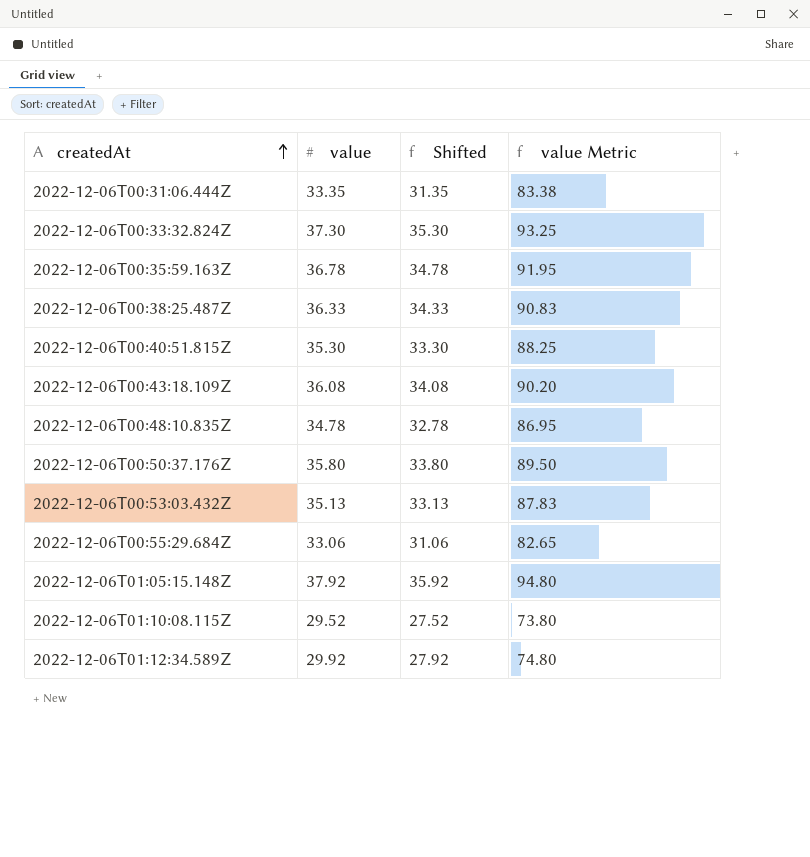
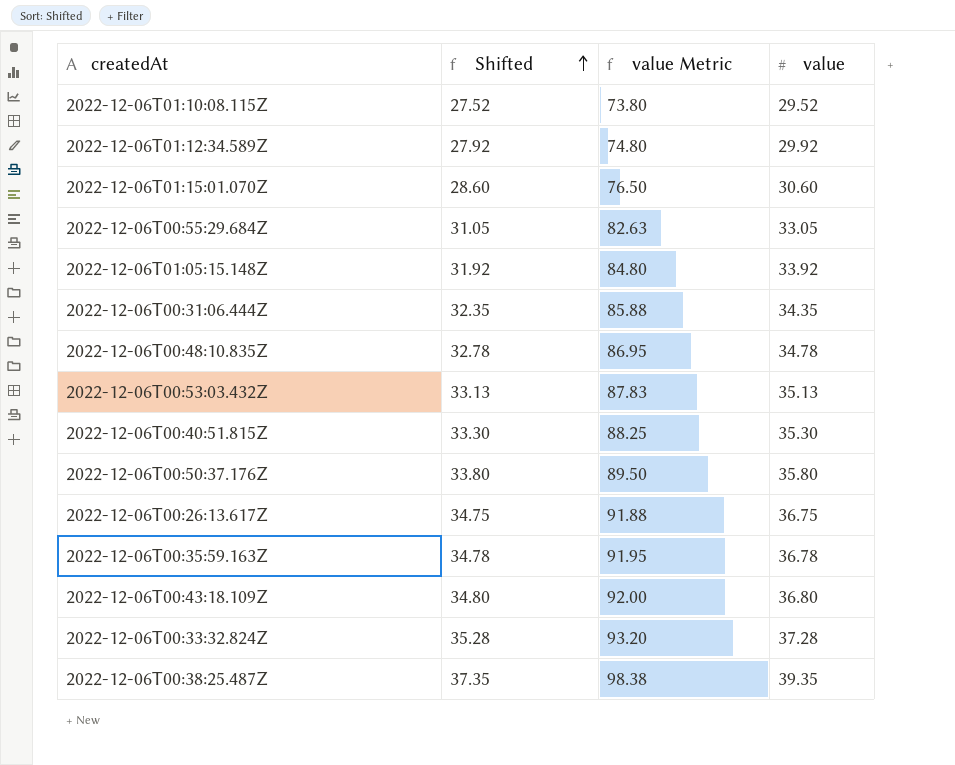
row order: createdAt ascending -> Shifted ascending
column value | position: 2 -> 4
row 2022-12-06T01:15:01.070Z: none -> 28.60 | 76.50 | 30.60
2022-12-06T00:55:29.684Z | Shifted: 31.06 -> 31.05
2022-12-06T00:55:29.684Z | value Metric: 82.65 -> 82.63
2022-12-06T00:55:29.684Z | value: 33.06 -> 33.05
2022-12-06T01:05:15.148Z | Shifted: 35.92 -> 31.92
2022-12-06T01:05:15.148Z | value Metric: 94.80 -> 84.80
2022-12-06T01:05:15.148Z | value: 37.92 -> 33.92
2022-12-06T00:31:06.444Z | Shifted: 31.35 -> 32.35
2022-12-06T00:31:06.444Z | value Metric: 83.38 -> 85.88
2022-12-06T00:31:06.444Z | value: 33.35 -> 34.35
row 2022-12-06T00:26:13.617Z: none -> 34.75 | 91.88 | 36.75
2022-12-06T00:43:18.109Z | Shifted: 34.08 -> 34.80
2022-12-06T00:43:18.109Z | value Metric: 90.20 -> 92.00
2022-12-06T00:43:18.109Z | value: 36.08 -> 36.80
2022-12-06T00:33:32.824Z | Shifted: 35.30 -> 35.28
2022-12-06T00:33:32.824Z | value Metric: 93.25 -> 93.20
2022-12-06T00:33:32.824Z | value: 37.30 -> 37.28
2022-12-06T00:38:25.487Z | Shifted: 34.33 -> 37.35
2022-12-06T00:38:25.487Z | value Metric: 90.83 -> 98.38
2022-12-06T00:38:25.487Z | value: 36.33 -> 39.35

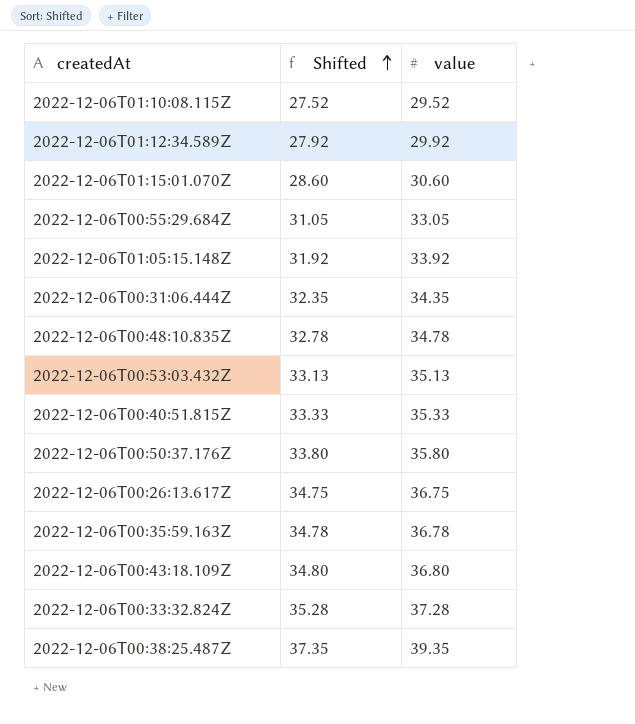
column value Metric | formula: [value] * 2.5 -> none
2022-12-06T00:40:51.815Z | Shifted: 33.30 -> 33.33
2022-12-06T00:40:51.815Z | value: 35.30 -> 35.33

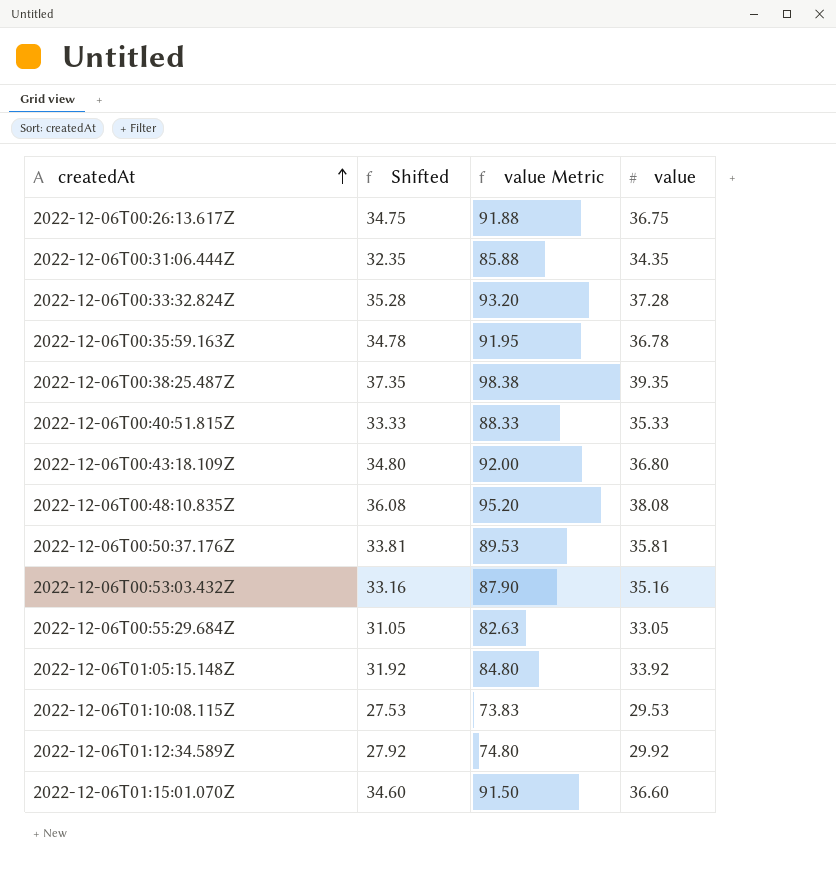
row order: Shifted ascending -> createdAt ascending
column value Metric | formula: none -> [value] * 2.5
2022-12-06T00:48:10.835Z | Shifted: 32.78 -> 36.08
2022-12-06T00:48:10.835Z | value: 34.78 -> 38.08
2022-12-06T00:50:37.176Z | Shifted: 33.80 -> 33.81
2022-12-06T00:50:37.176Z | value: 35.80 -> 35.81
2022-12-06T00:53:03.432Z | Shifted: 33.13 -> 33.16
2022-12-06T00:53:03.432Z | value: 35.13 -> 35.16
2022-12-06T01:10:08.115Z | Shifted: 27.52 -> 27.53
2022-12-06T01:10:08.115Z | value: 29.52 -> 29.53
2022-12-06T01:15:01.070Z | Shifted: 28.60 -> 34.60
2022-12-06T01:15:01.070Z | value: 30.60 -> 36.60

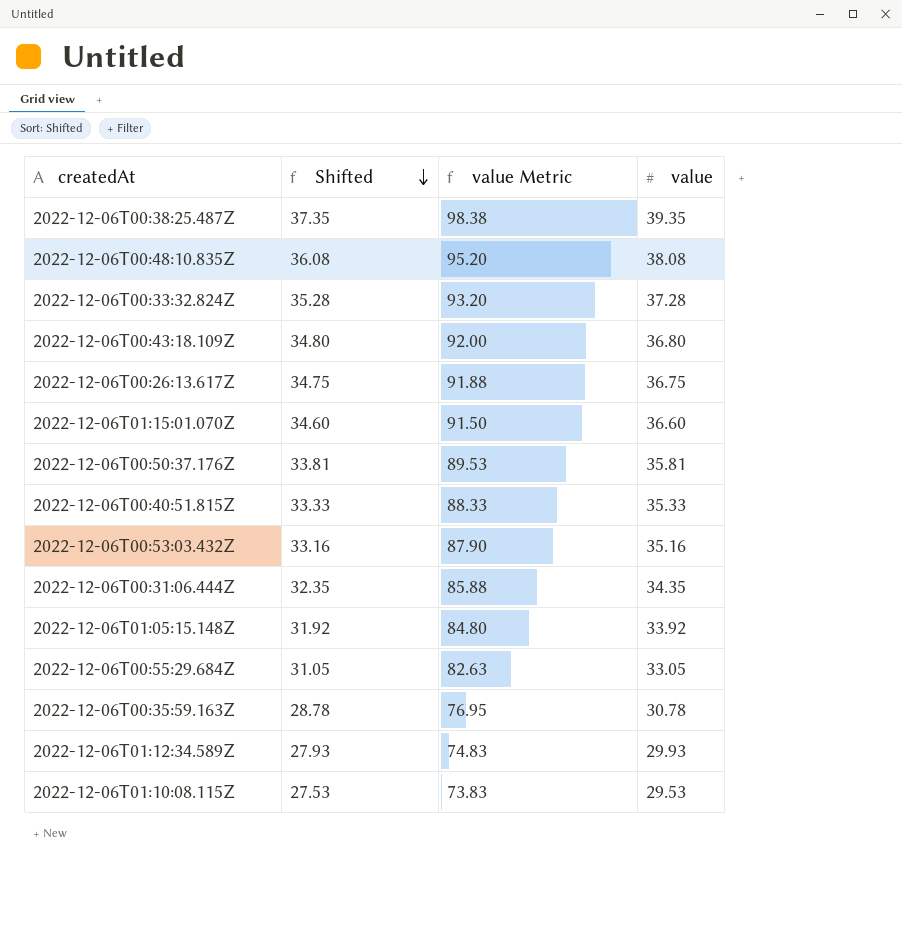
row order: createdAt ascending -> Shifted descending
2022-12-06T00:35:59.163Z | Shifted: 34.78 -> 28.78
2022-12-06T00:35:59.163Z | value Metric: 91.95 -> 76.95
2022-12-06T00:35:59.163Z | value: 36.78 -> 30.78
2022-12-06T01:12:34.589Z | Shifted: 27.92 -> 27.93
2022-12-06T01:12:34.589Z | value Metric: 74.80 -> 74.83
2022-12-06T01:12:34.589Z | value: 29.92 -> 29.93

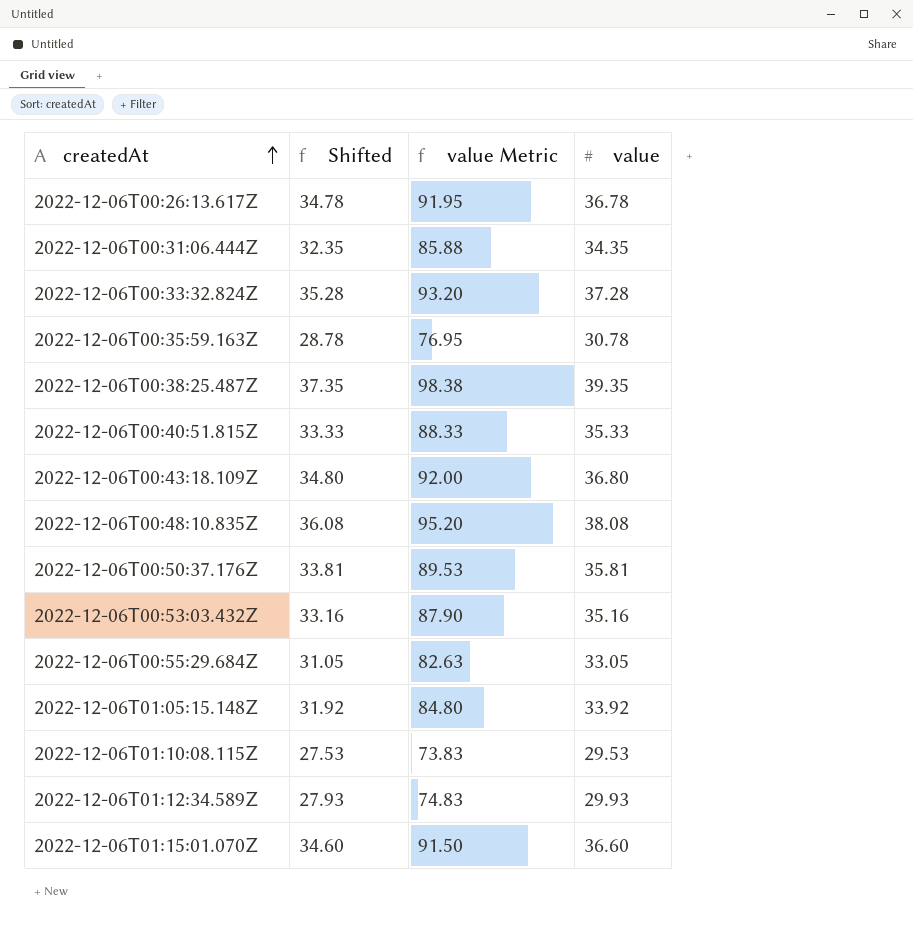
row order: Shifted descending -> createdAt ascending
2022-12-06T00:26:13.617Z | Shifted: 34.75 -> 34.78
2022-12-06T00:26:13.617Z | value Metric: 91.88 -> 91.95
2022-12-06T00:26:13.617Z | value: 36.75 -> 36.78

